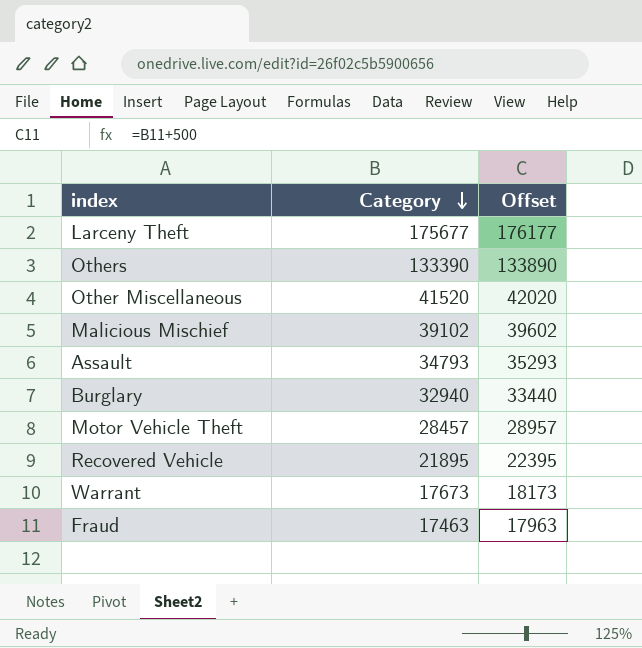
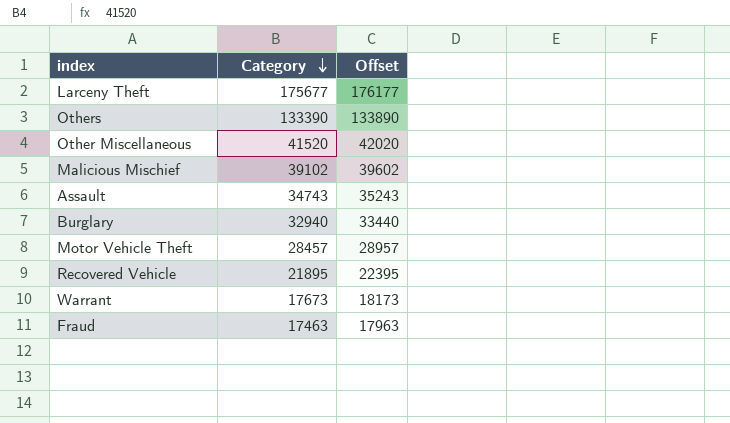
Assault | Category: 34793 -> 34743
Assault | Offset: 35293 -> 35243

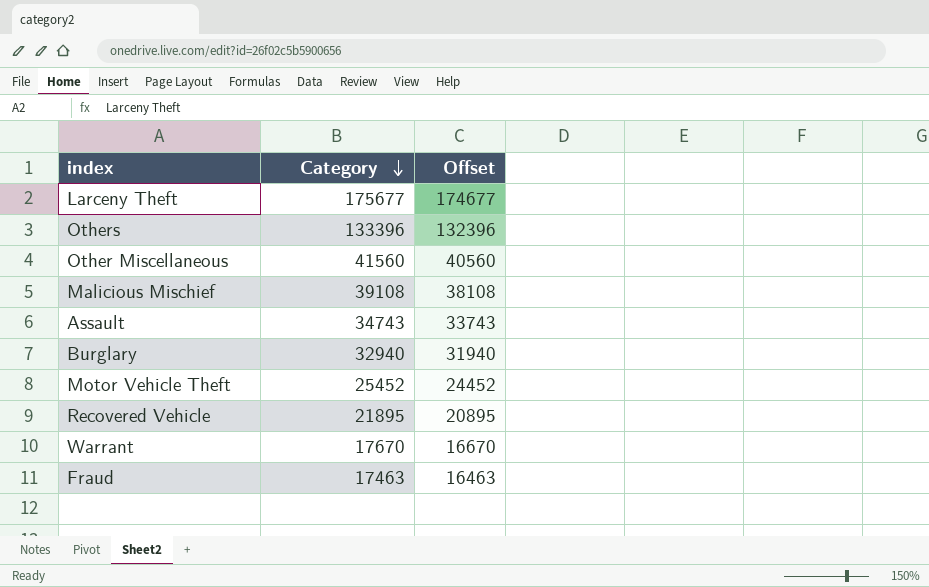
column Offset | formula: [Category] + 500 -> [Category] - 1000
Others | Category: 133390 -> 133396
Other Miscellaneous | Category: 41520 -> 41560
Malicious Mischief | Category: 39102 -> 39108
Motor Vehicle Theft | Category: 28457 -> 25452
Warrant | Category: 17673 -> 17670

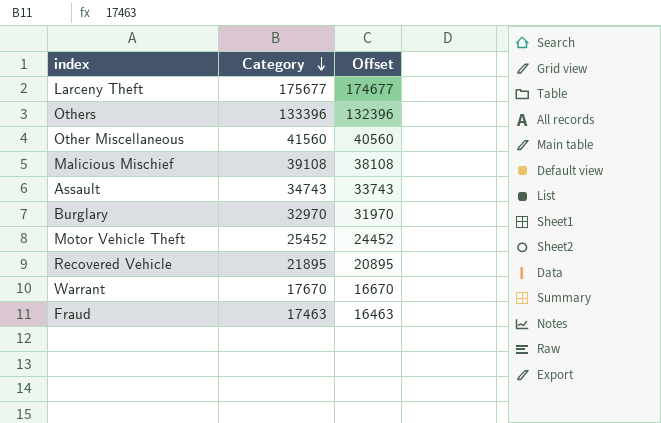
Burglary | Category: 32940 -> 32970
Burglary | Offset: 31940 -> 31970

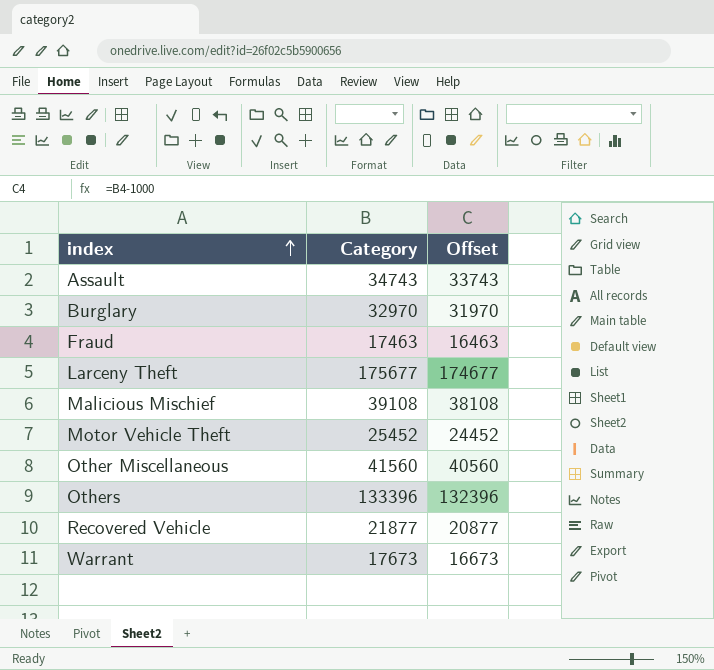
row order: Category descending -> index ascending
Recovered Vehicle | Category: 21895 -> 21877
Recovered Vehicle | Offset: 20895 -> 20877
Warrant | Category: 17670 -> 17673
Warrant | Offset: 16670 -> 16673

